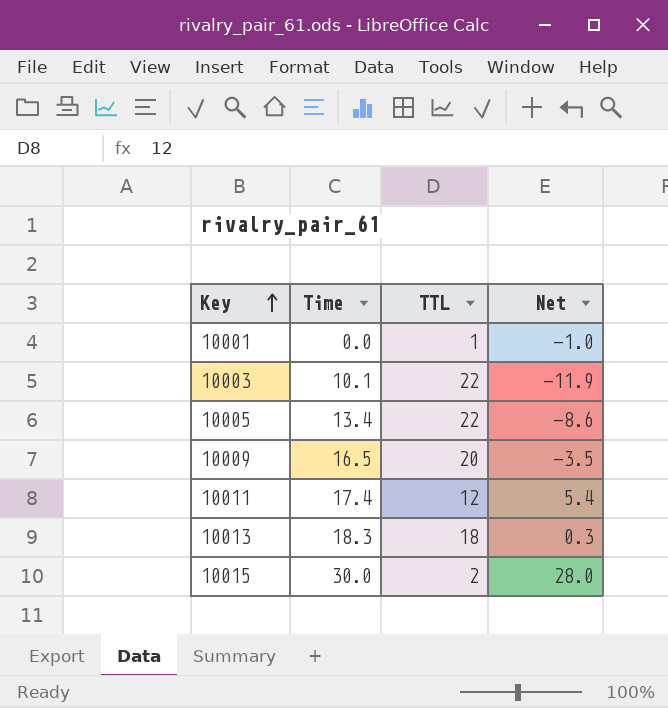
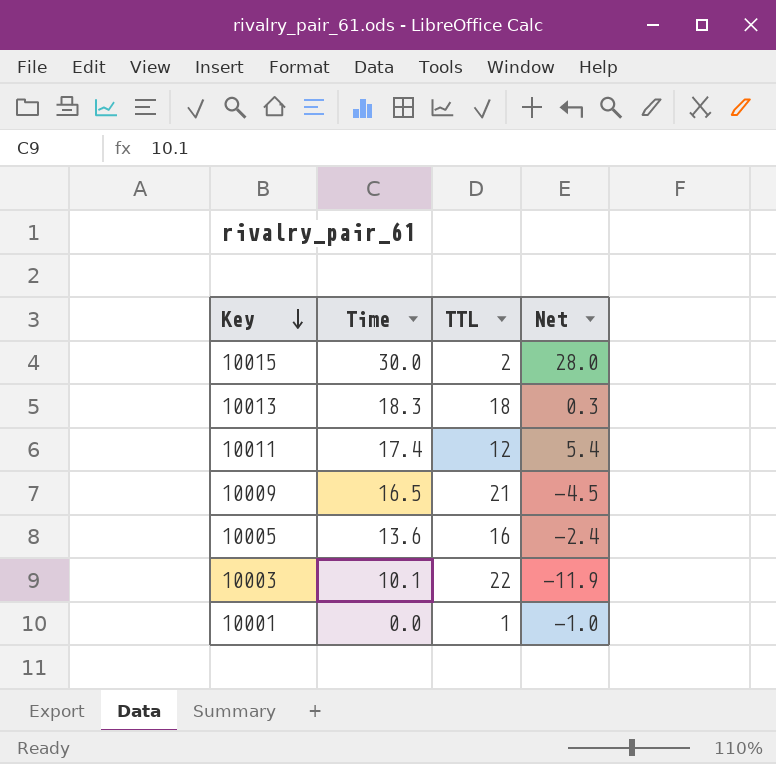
row order: Key ascending -> Key descending
10009 | TTL: 20 -> 21
10009 | Net: -3.5 -> -4.5
10005 | Time: 13.4 -> 13.6
10005 | TTL: 22 -> 16
10005 | Net: -8.6 -> -2.4

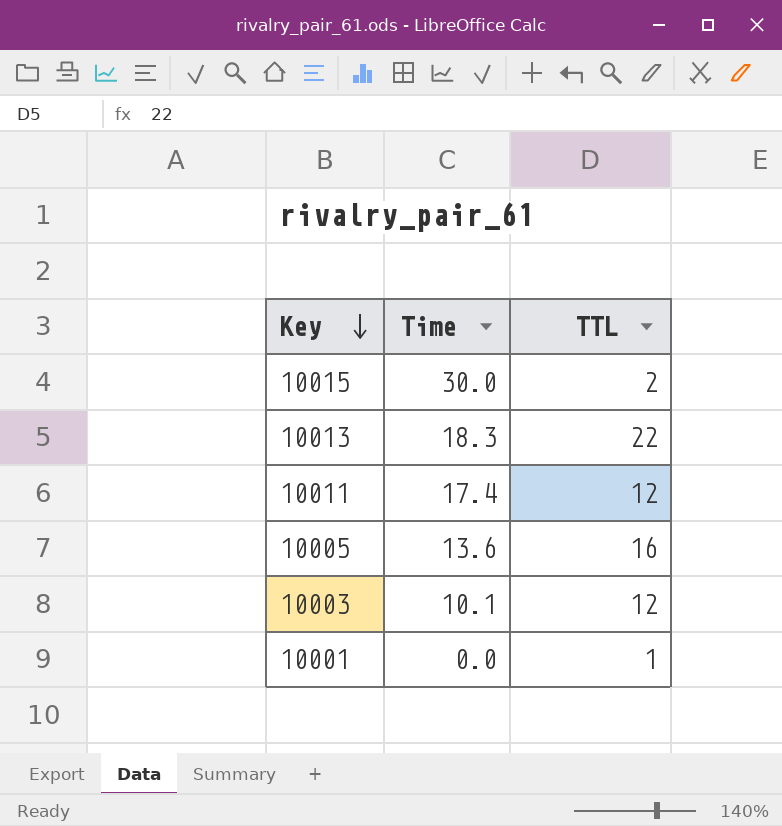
column Net | formula: [Time] - [TTL] -> none
row 10009: 16.5 | 21 | -4.5 -> none
10013 | TTL: 18 -> 22
10003 | TTL: 22 -> 12

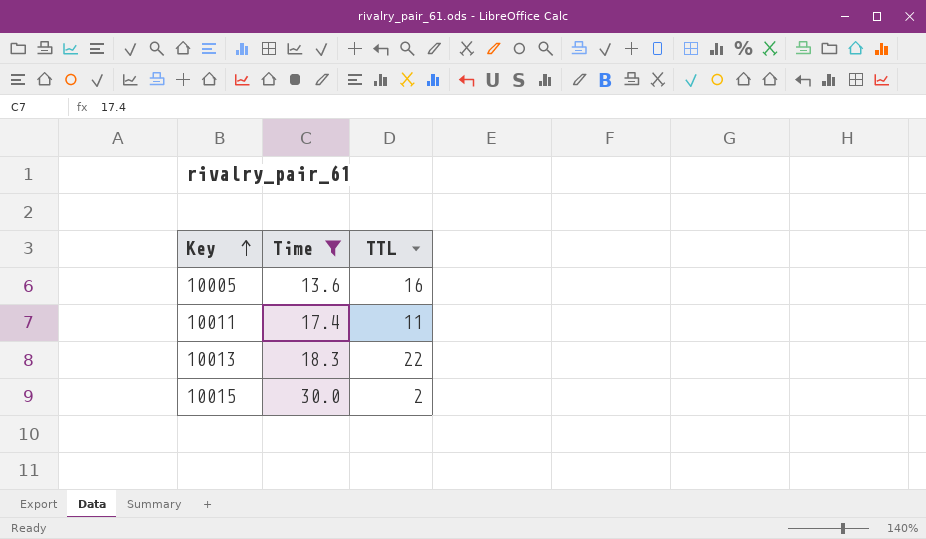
filter: none -> Time >= 13.6
row order: Key descending -> Key ascending
10011 | TTL: 12 -> 11

